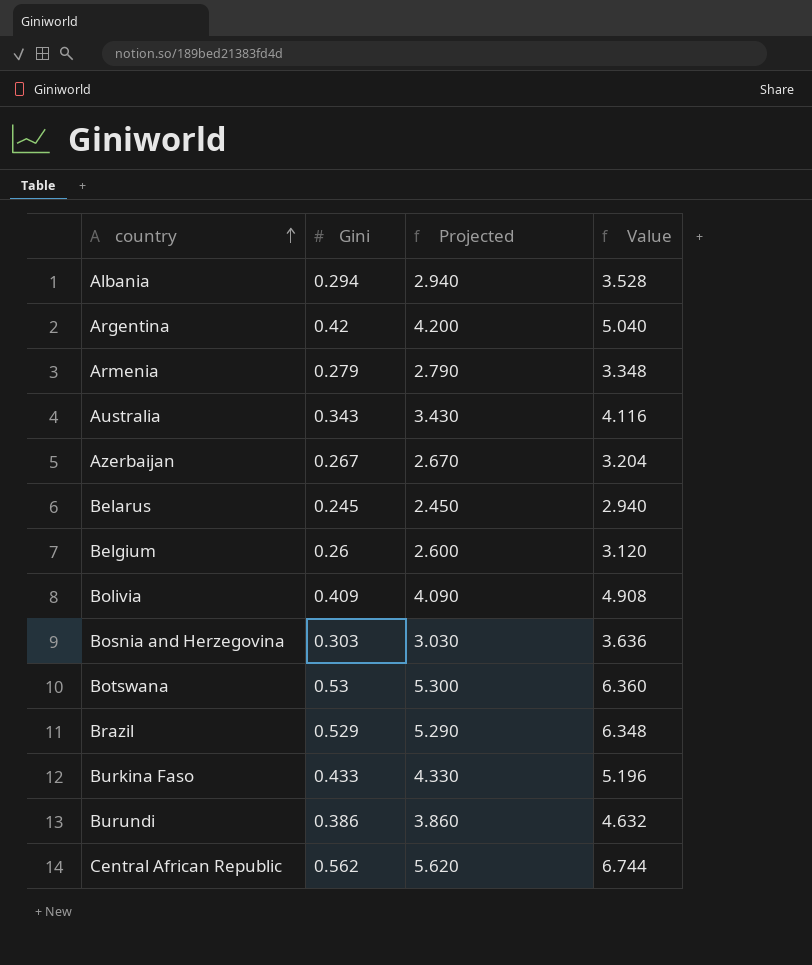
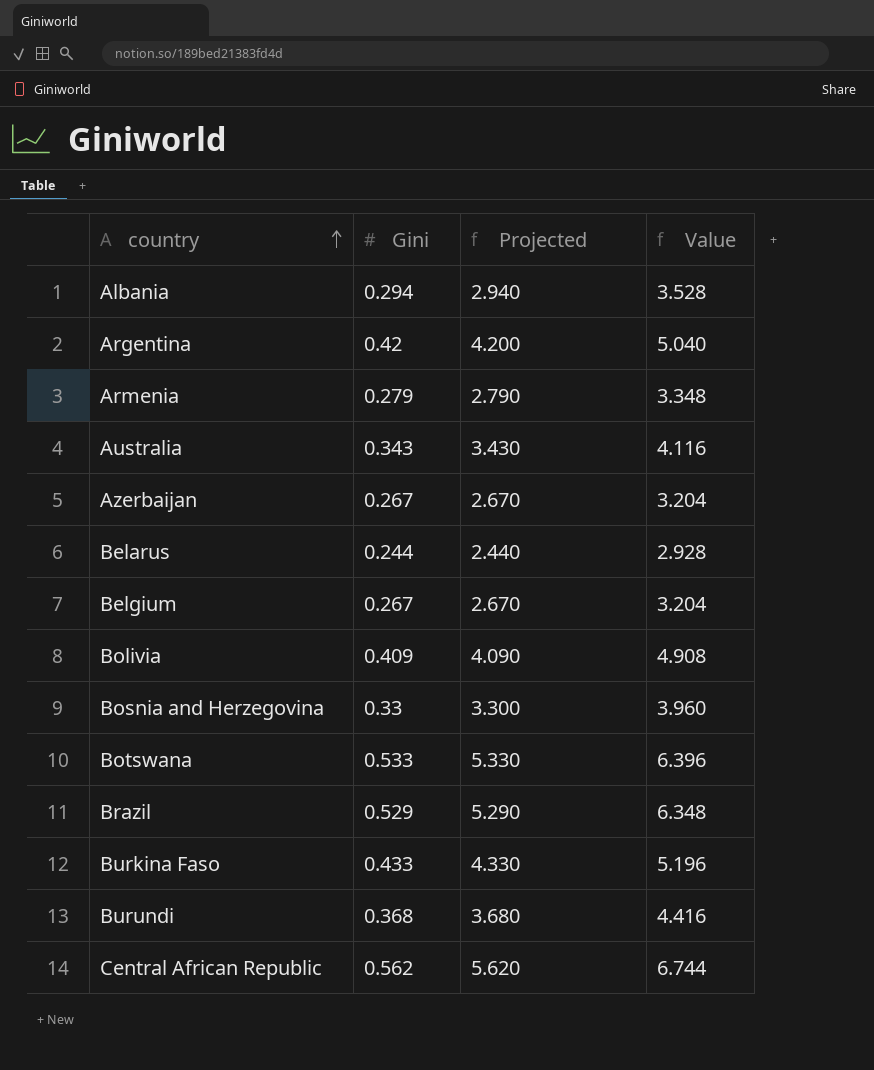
Belarus | Gini: 0.245 -> 0.244
Belarus | Projected: 2.450 -> 2.440
Belarus | Value: 2.940 -> 2.928
Belgium | Gini: 0.26 -> 0.267
Belgium | Projected: 2.600 -> 2.670
Belgium | Value: 3.120 -> 3.204
Bosnia and Herzegovina | Gini: 0.303 -> 0.33
Bosnia and Herzegovina | Projected: 3.030 -> 3.300
Bosnia and Herzegovina | Value: 3.636 -> 3.960
Botswana | Gini: 0.53 -> 0.533
Botswana | Projected: 5.300 -> 5.330
Botswana | Value: 6.360 -> 6.396
Burundi | Gini: 0.386 -> 0.368
Burundi | Projected: 3.860 -> 3.680
Burundi | Value: 4.632 -> 4.416

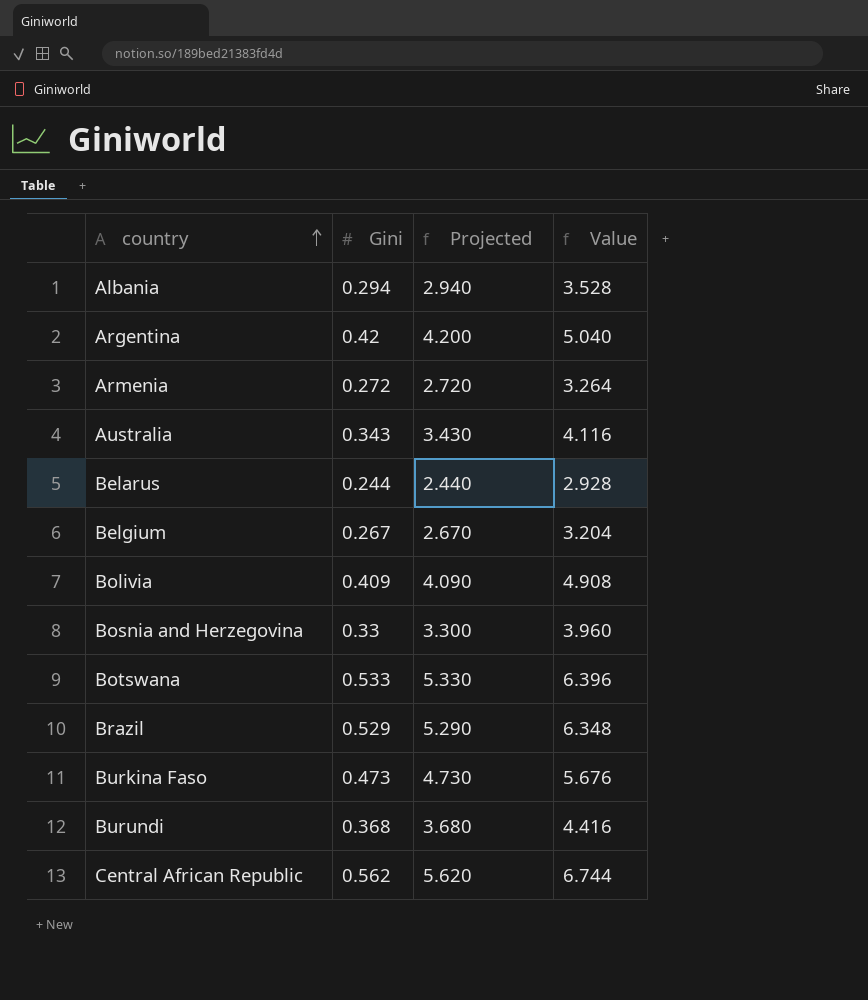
row Azerbaijan: 0.267 | 2.670 | 3.204 -> none
Armenia | Gini: 0.279 -> 0.272
Armenia | Projected: 2.790 -> 2.720
Armenia | Value: 3.348 -> 3.264
Burkina Faso | Gini: 0.433 -> 0.473
Burkina Faso | Projected: 4.330 -> 4.730
Burkina Faso | Value: 5.196 -> 5.676

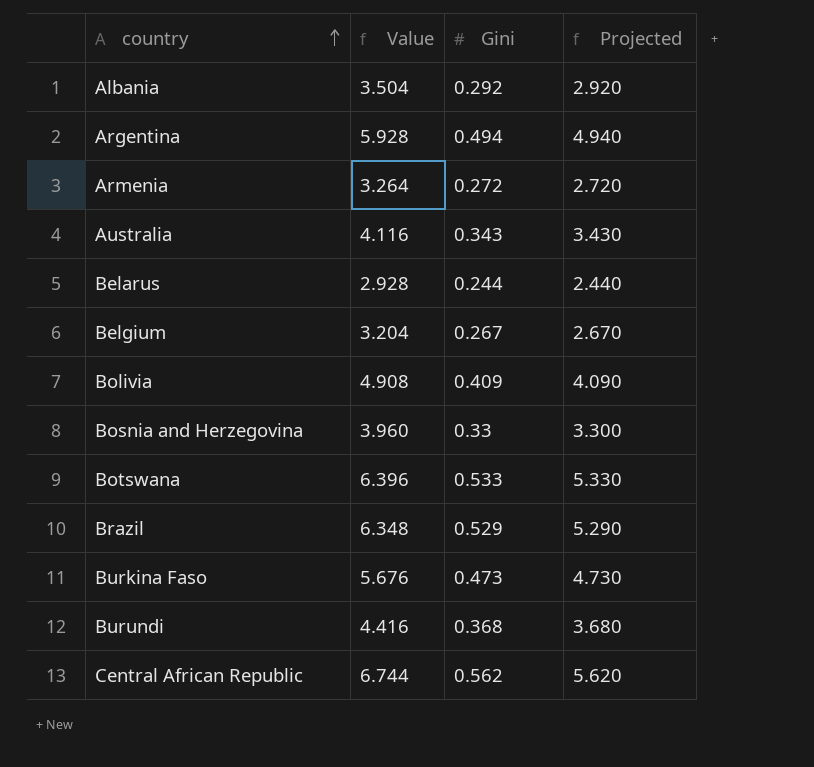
column Value | position: 4 -> 2
Albania | Value: 3.528 -> 3.504
Albania | Gini: 0.294 -> 0.292
Albania | Projected: 2.940 -> 2.920
Argentina | Value: 5.040 -> 5.928
Argentina | Gini: 0.42 -> 0.494
Argentina | Projected: 4.200 -> 4.940

